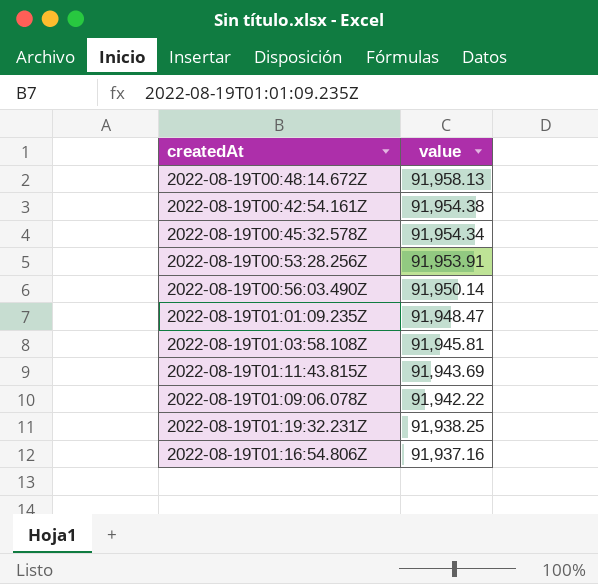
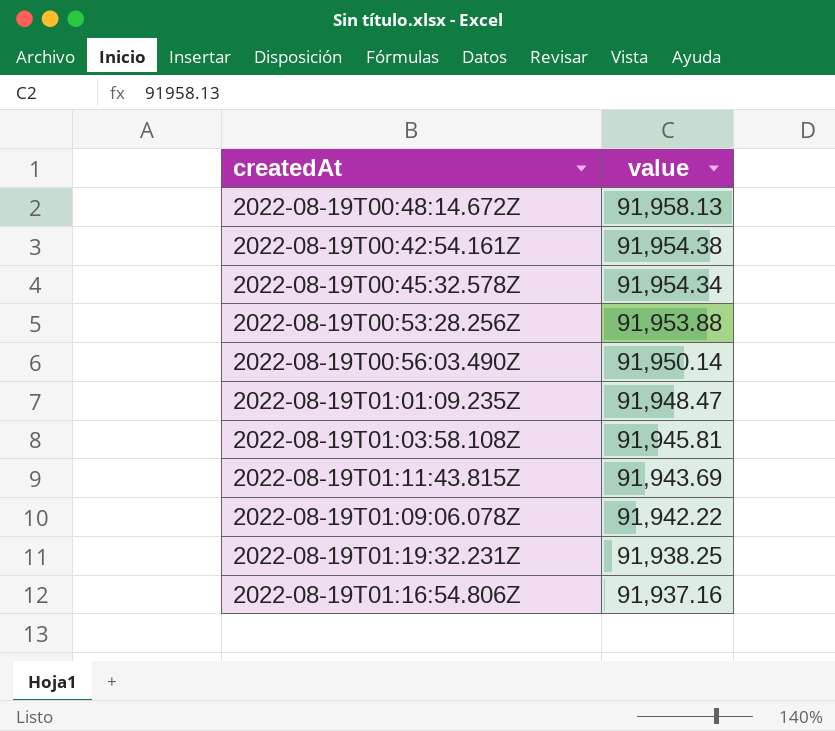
2022-08-19T00:53:28.256Z | value: 91,953.91 -> 91,953.88

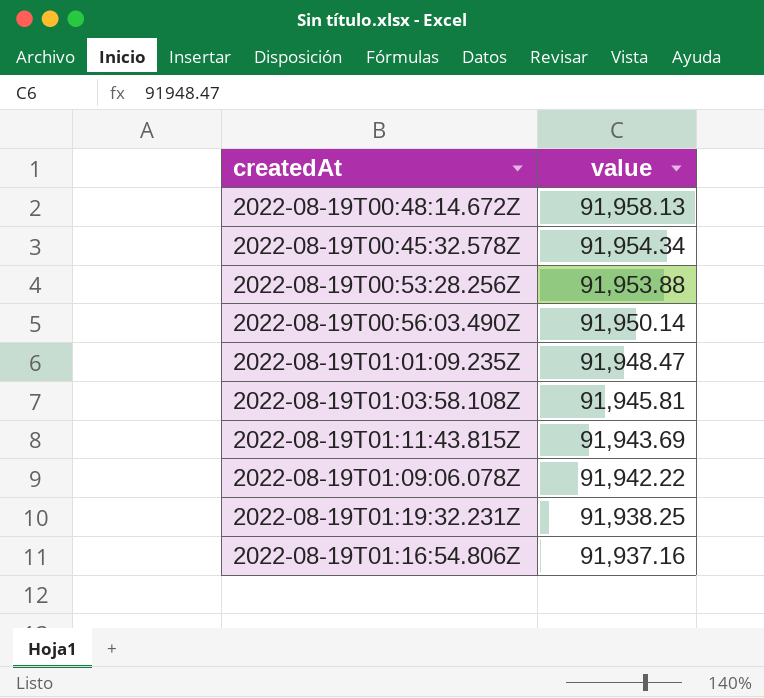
row 2022-08-19T00:42:54.161Z: 91,954.38 -> none

